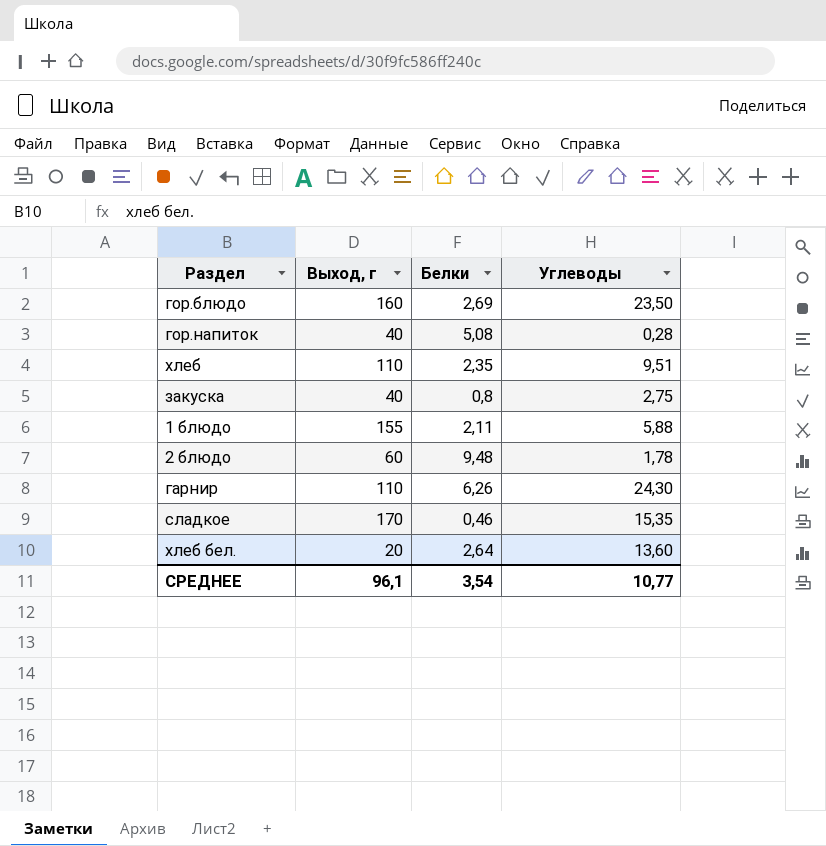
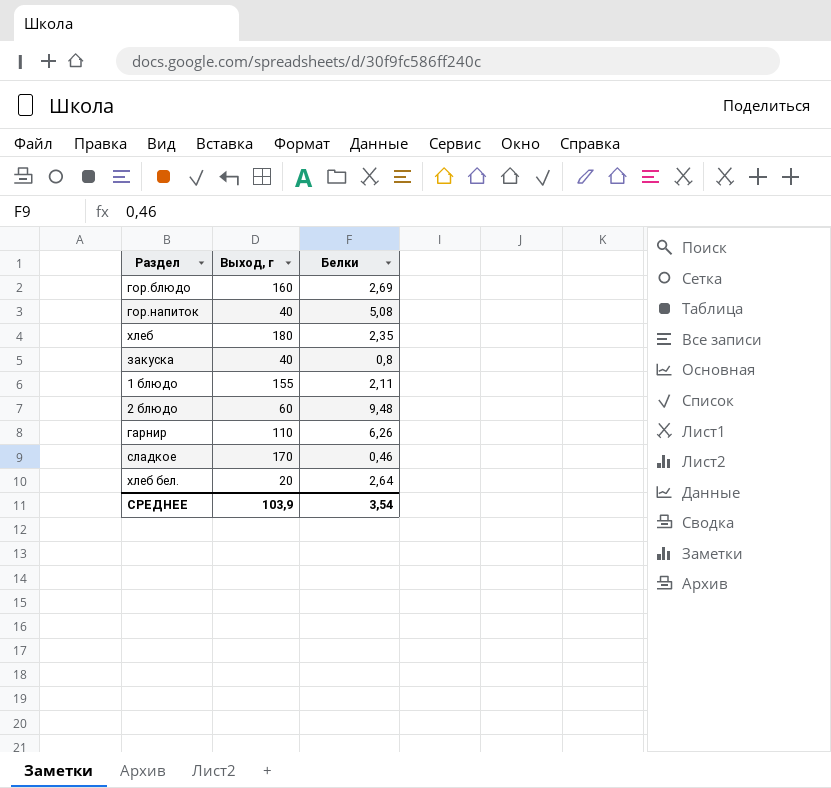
column Углеводы | position: 4 -> none
хлеб | Выход, г: 110 -> 180
СРЕДНЕЕ | Выход, г: 96,1 -> 103,9

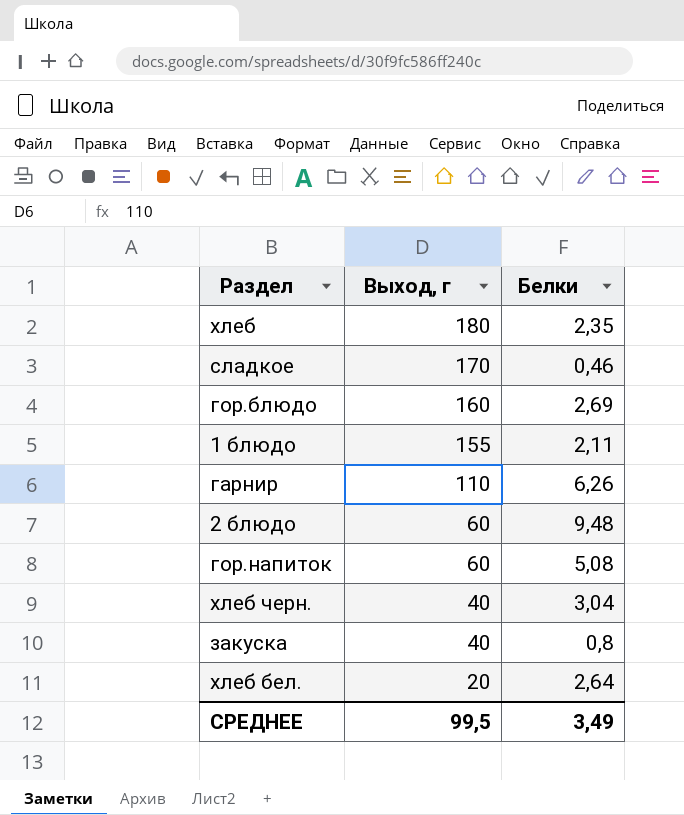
row order: none -> Выход, г descending
гор.напиток | Выход, г: 40 -> 60
row хлеб черн.: none -> 40 | 3,04
СРЕДНЕЕ | Выход, г: 103,9 -> 99,5
СРЕДНЕЕ | Белки: 3,54 -> 3,49

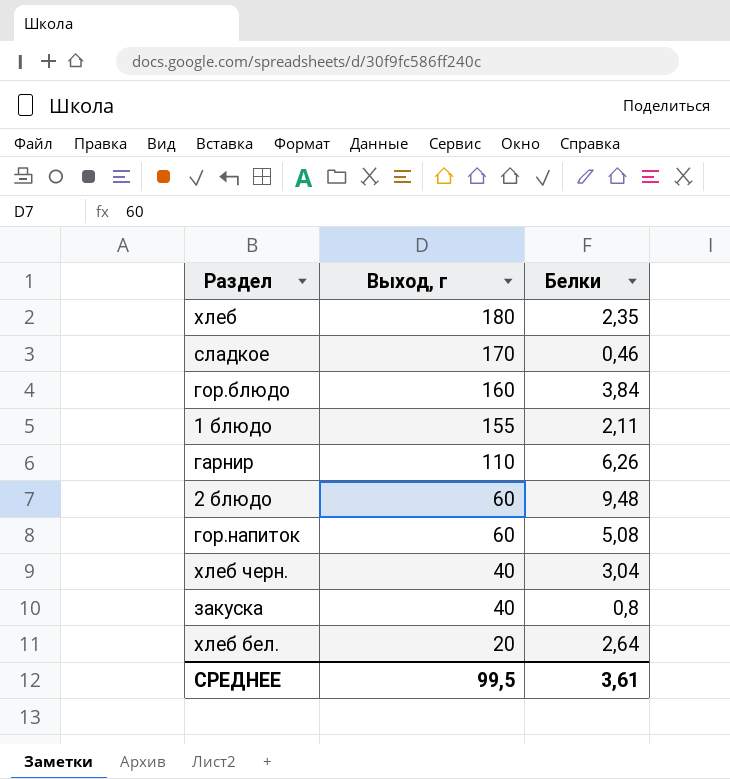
гор.блюдо | Белки: 2,69 -> 3,84
СРЕДНЕЕ | Белки: 3,49 -> 3,61

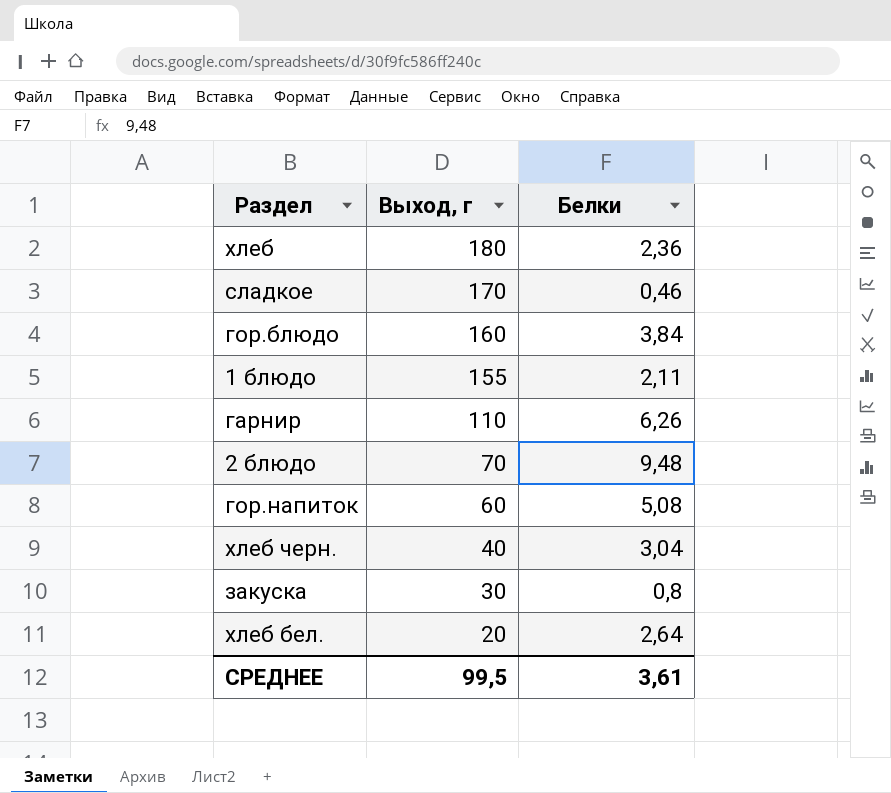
хлеб | Белки: 2,35 -> 2,36
2 блюдо | Выход, г: 60 -> 70
закуска | Выход, г: 40 -> 30

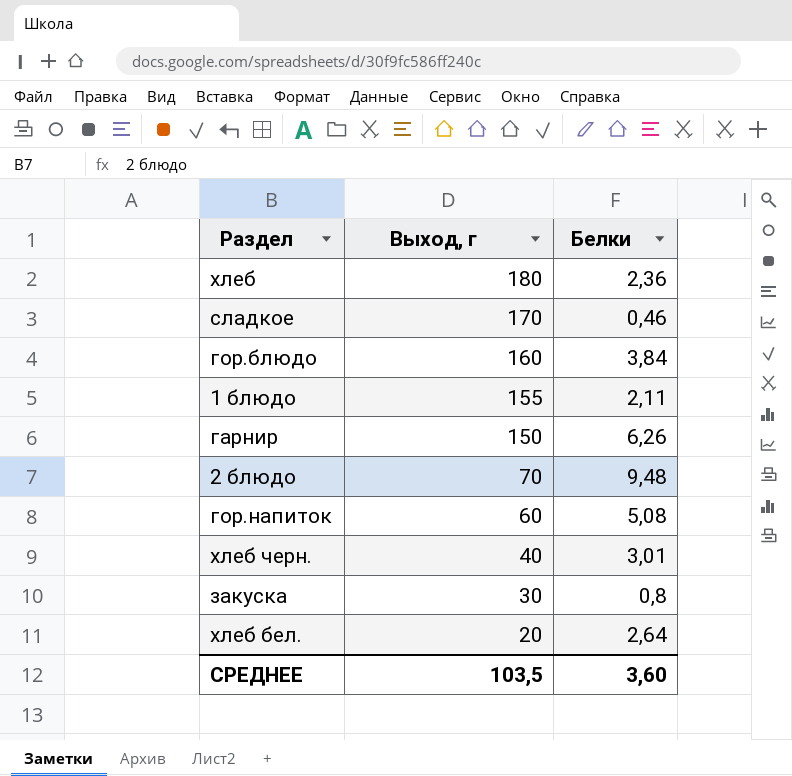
гарнир | Выход, г: 110 -> 150
хлеб черн. | Белки: 3,04 -> 3,01
СРЕДНЕЕ | Выход, г: 99,5 -> 103,5
СРЕДНЕЕ | Белки: 3,61 -> 3,60

